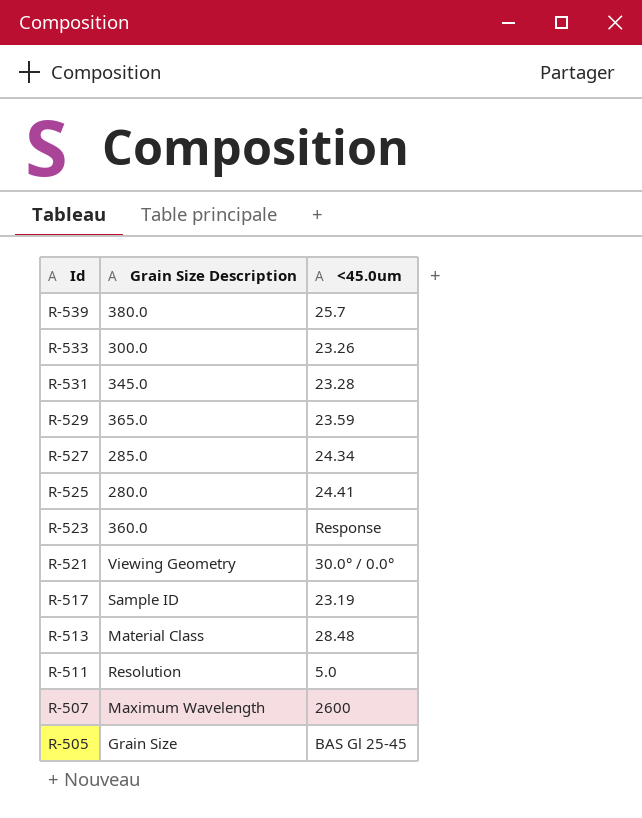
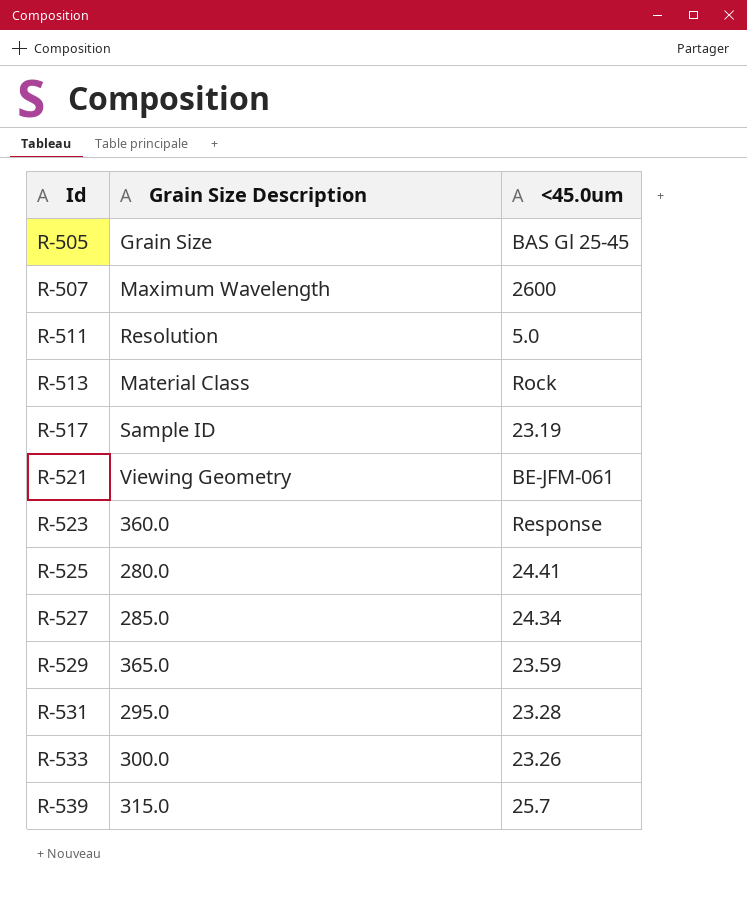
row order: Id descending -> Id ascending
R-513 | <45.0um: 28.48 -> Rock
R-521 | <45.0um: 30.0° / 0.0° -> BE-JFM-061
R-531 | Grain Size Description: 345.0 -> 295.0
R-539 | Grain Size Description: 380.0 -> 315.0

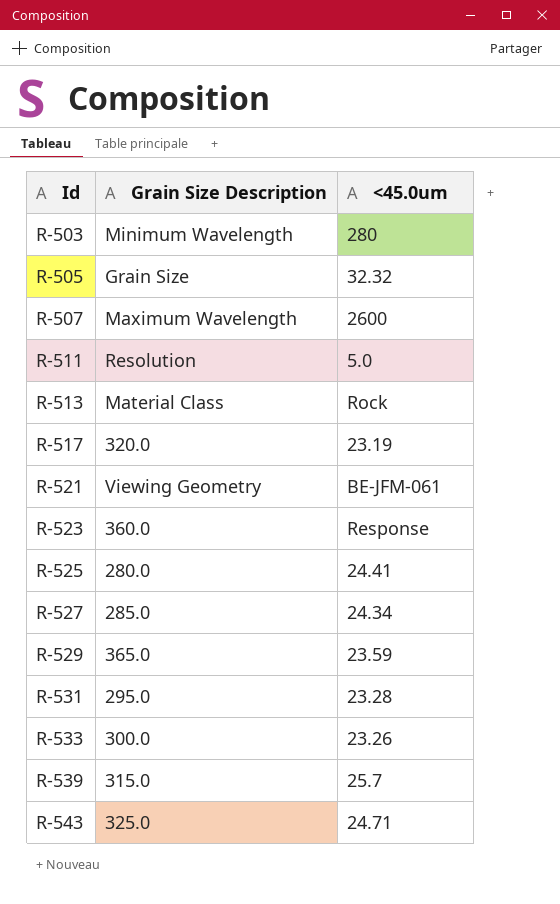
row R-503: none -> Minimum Wavelength | 280
R-505 | <45.0um: BAS Gl 25-45 -> 32.32
R-517 | Grain Size Description: Sample ID -> 320.0
row R-543: none -> 325.0 | 24.71

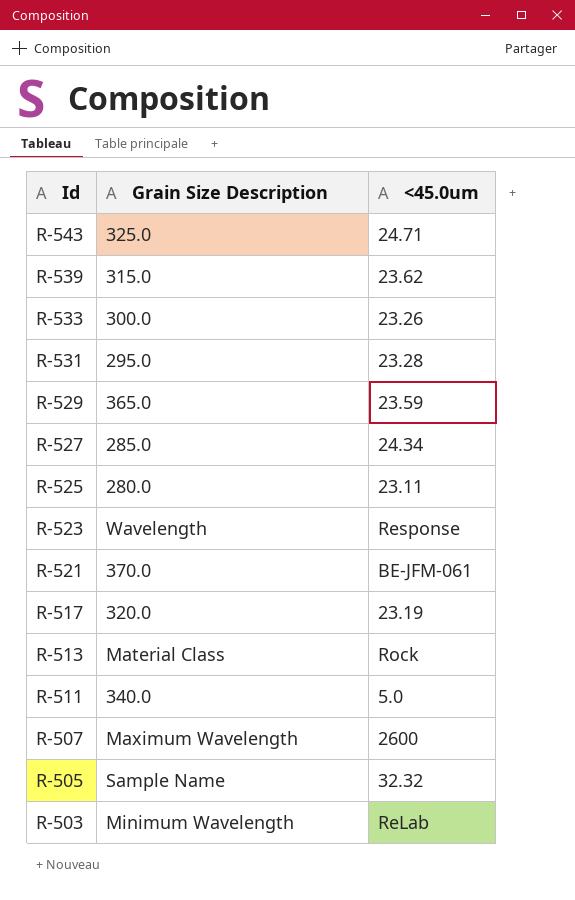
row order: Id ascending -> Id descending
R-539 | <45.0um: 25.7 -> 23.62
R-525 | <45.0um: 24.41 -> 23.11
R-523 | Grain Size Description: 360.0 -> Wavelength
R-521 | Grain Size Description: Viewing Geometry -> 370.0
R-511 | Grain Size Description: Resolution -> 340.0
R-505 | Grain Size Description: Grain Size -> Sample Name
R-503 | <45.0um: 280 -> ReLab

